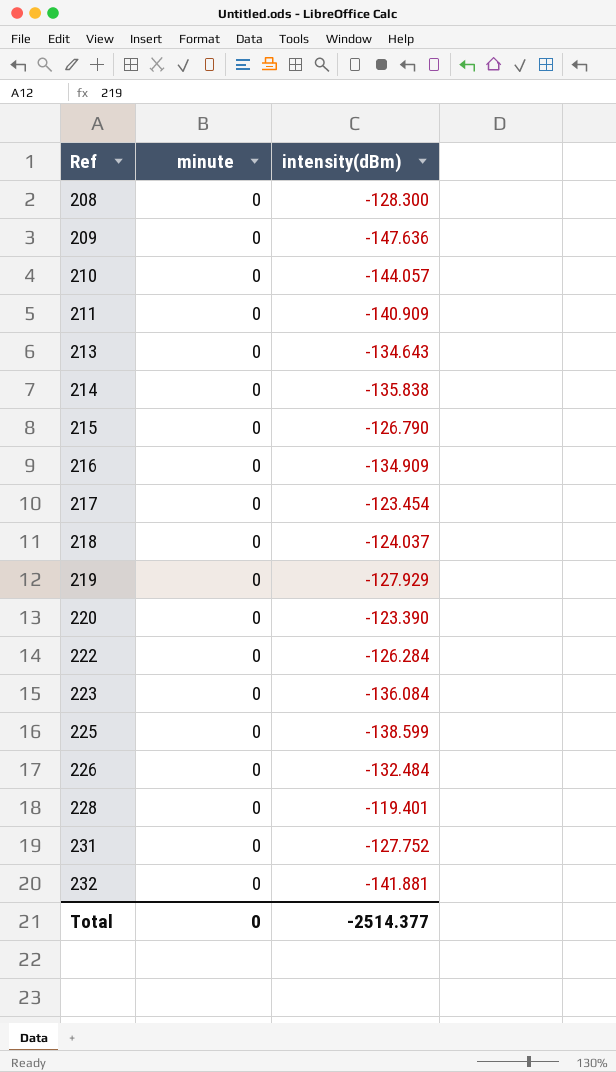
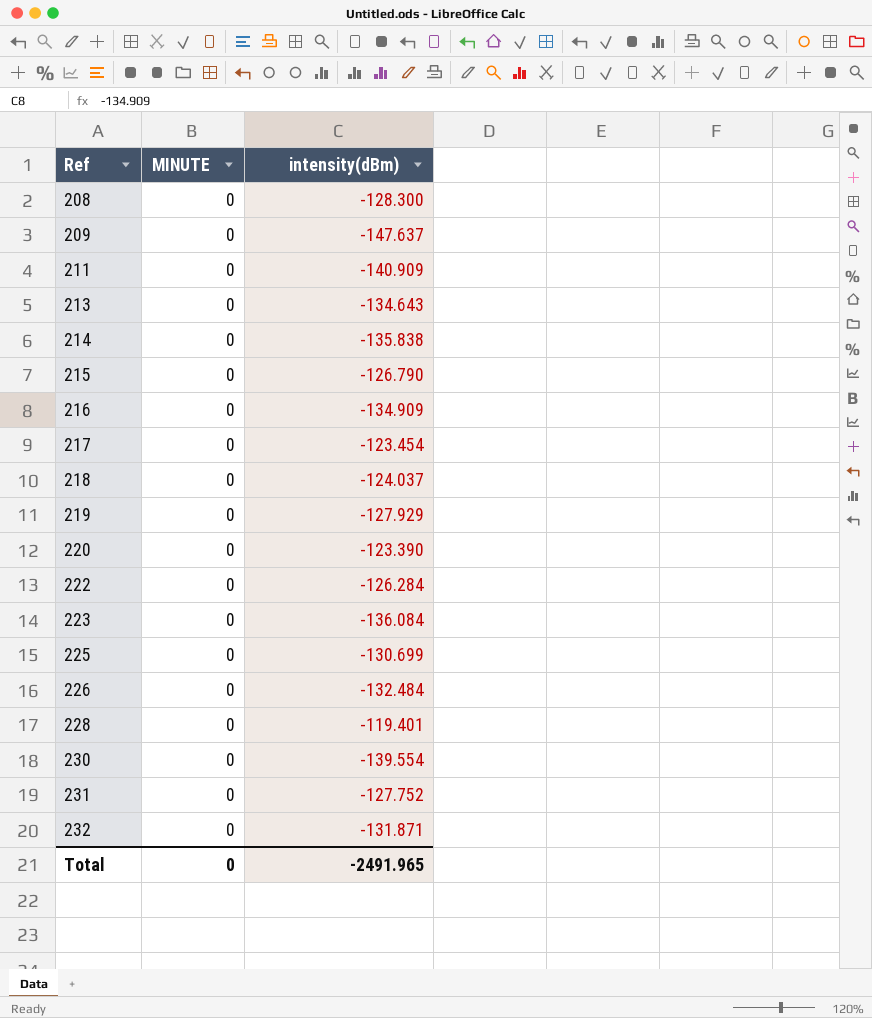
column name: minute -> MINUTE
row 210: 0 | -144.057 -> none
209 | intensity(dBm): -147.636 -> -147.637
225 | intensity(dBm): -138.599 -> -130.699
row 230: none -> 0 | -139.554
232 | intensity(dBm): -141.881 -> -131.871
Total | intensity(dBm): -2514.377 -> -2491.965

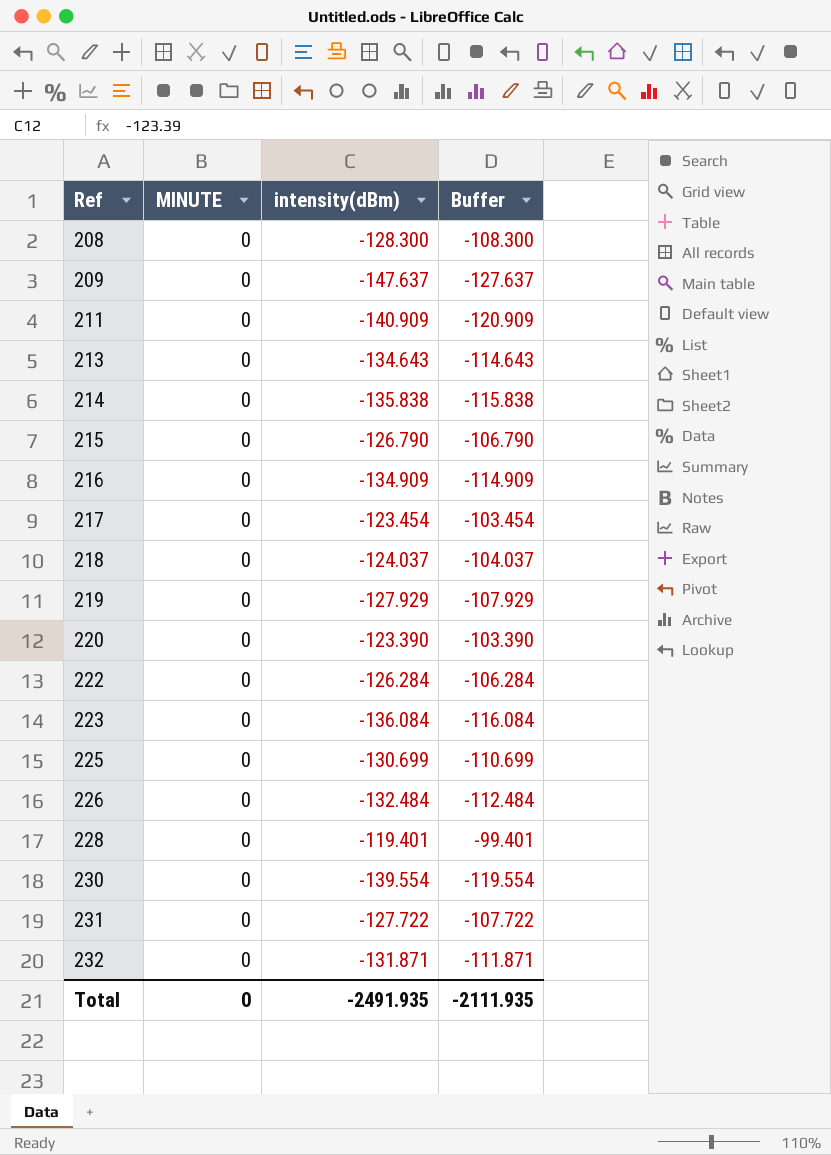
column Buffer | formula: none -> [intensity(dBm)] + 20
231 | intensity(dBm): -127.752 -> -127.722
Total | intensity(dBm): -2491.965 -> -2491.935

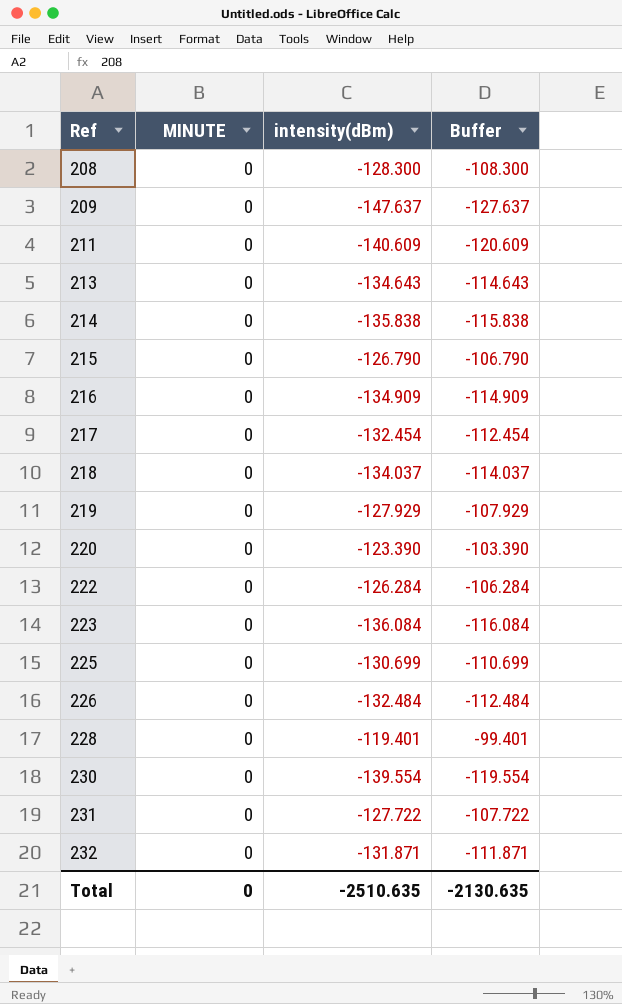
211 | intensity(dBm): -140.909 -> -140.609
211 | Buffer: -120.909 -> -120.609
217 | intensity(dBm): -123.454 -> -132.454
217 | Buffer: -103.454 -> -112.454
218 | intensity(dBm): -124.037 -> -134.037
218 | Buffer: -104.037 -> -114.037
Total | intensity(dBm): -2491.935 -> -2510.635
Total | Buffer: -2111.935 -> -2130.635

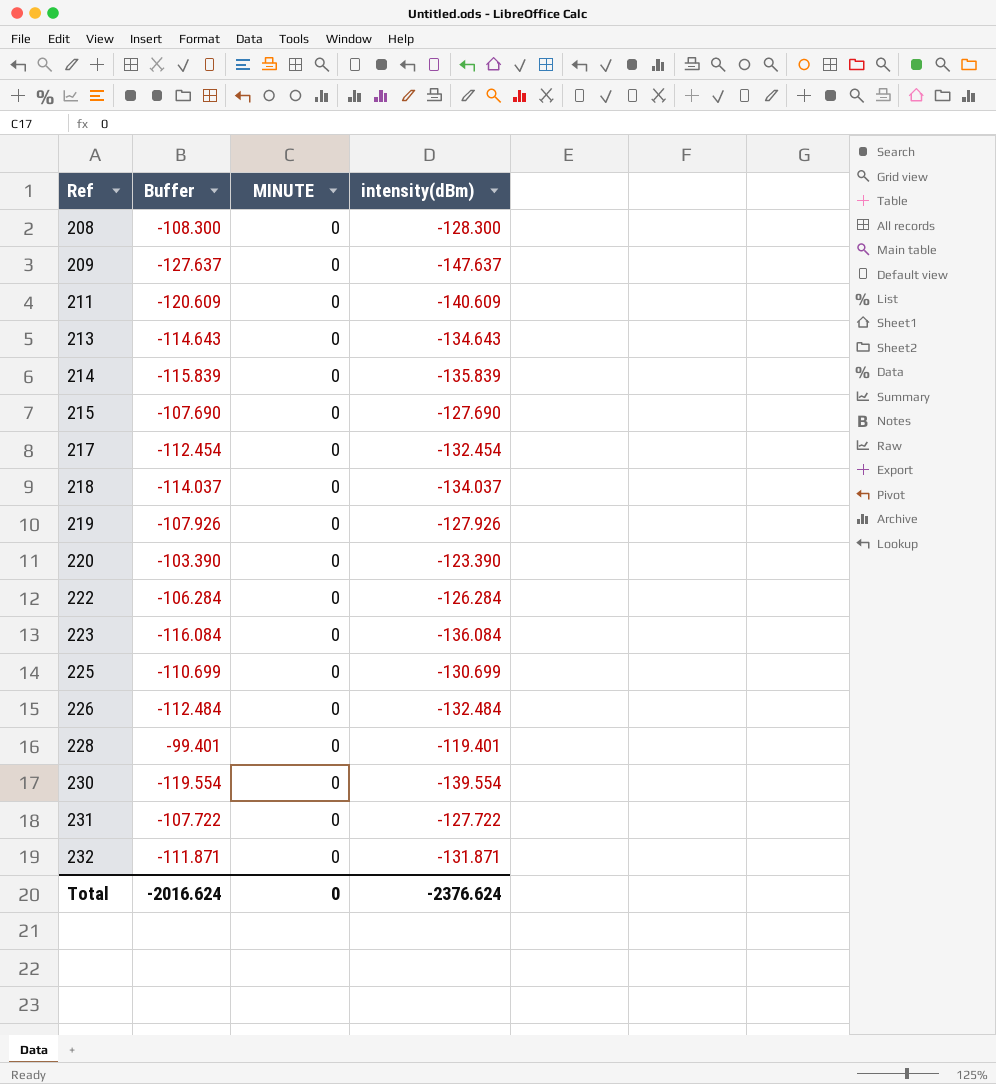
column Buffer | position: 4 -> 2
row 216: 0 | -134.909 | -114.909 -> none
214 | Buffer: -115.838 -> -115.839
214 | intensity(dBm): -135.838 -> -135.839
215 | Buffer: -106.790 -> -107.690
215 | intensity(dBm): -126.790 -> -127.690
219 | Buffer: -107.929 -> -107.926
219 | intensity(dBm): -127.929 -> -127.926
Total | Buffer: -2130.635 -> -2016.624
Total | intensity(dBm): -2510.635 -> -2376.624

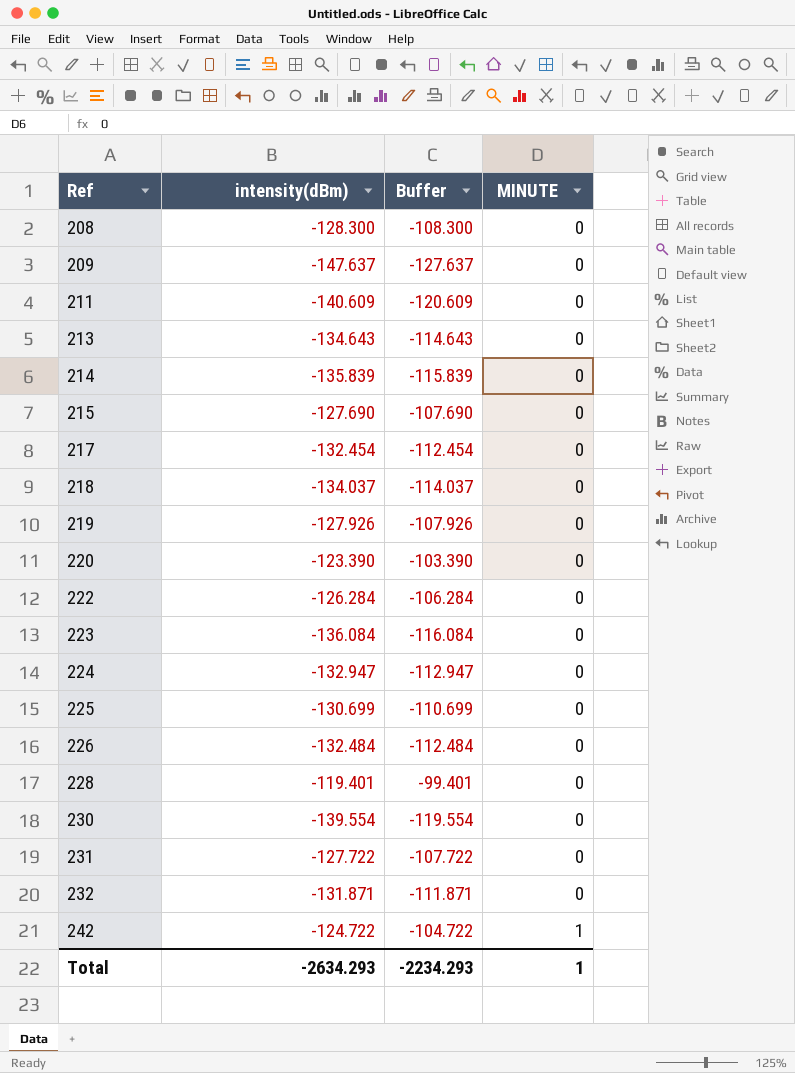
column intensity(dBm) | position: 4 -> 2
row 224: none -> -132.947 | -112.947 | 0
row 242: none -> -124.722 | -104.722 | 1
Total | intensity(dBm): -2376.624 -> -2634.293
Total | Buffer: -2016.624 -> -2234.293
Total | MINUTE: 0 -> 1

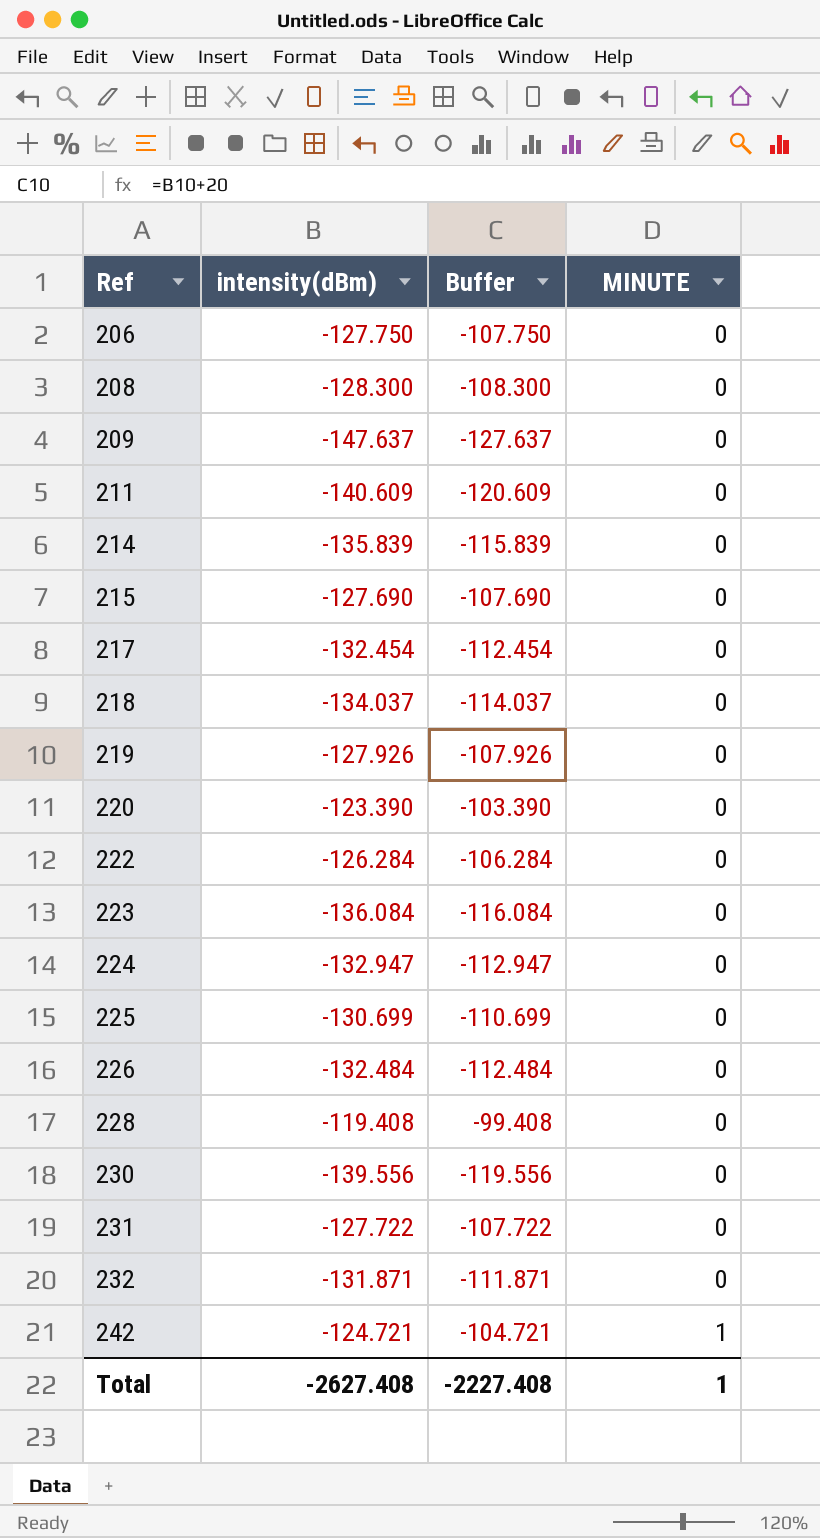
row 213: -134.643 | -114.643 | 0 -> none
row 206: none -> -127.750 | -107.750 | 0
228 | intensity(dBm): -119.401 -> -119.408
228 | Buffer: -99.401 -> -99.408
230 | intensity(dBm): -139.554 -> -139.556
230 | Buffer: -119.554 -> -119.556
242 | intensity(dBm): -124.722 -> -124.721
242 | Buffer: -104.722 -> -104.721
Total | intensity(dBm): -2634.293 -> -2627.408
Total | Buffer: -2234.293 -> -2227.408

